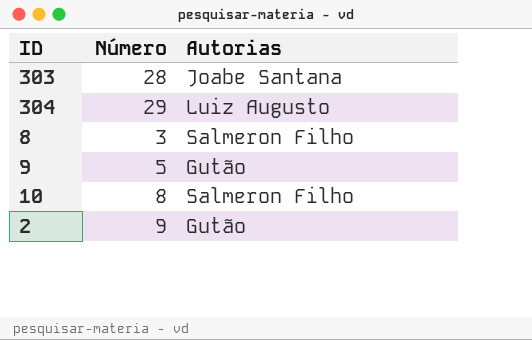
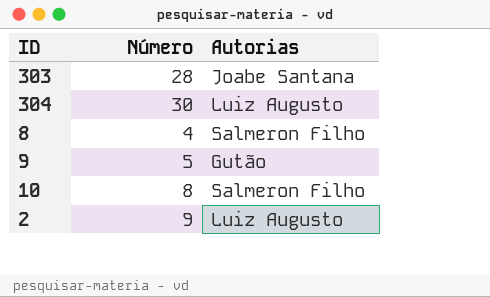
304 | Número: 29 -> 30
8 | Número: 3 -> 4
2 | Autorias: Gutão -> Luiz Augusto

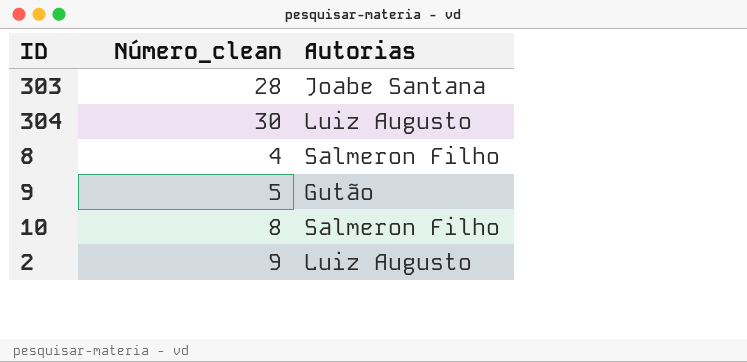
column name: Número -> Número_clean

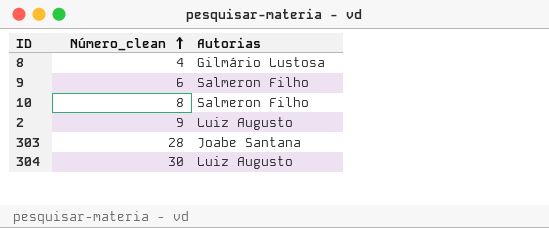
row order: none -> Número_clean ascending
8 | Autorias: Salmeron Filho -> Gilmário Lustosa
9 | Número_clean: 5 -> 6
9 | Autorias: Gutão -> Salmeron Filho

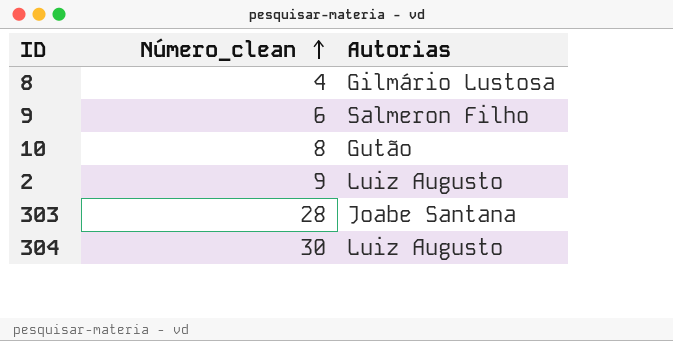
10 | Autorias: Salmeron Filho -> Gutão

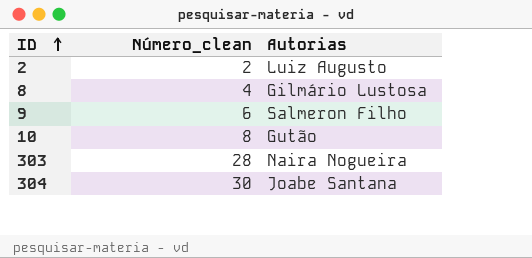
row order: Número_clean ascending -> ID ascending
2 | Número_clean: 9 -> 2
303 | Autorias: Joabe Santana -> Naira Nogueira
304 | Autorias: Luiz Augusto -> Joabe Santana

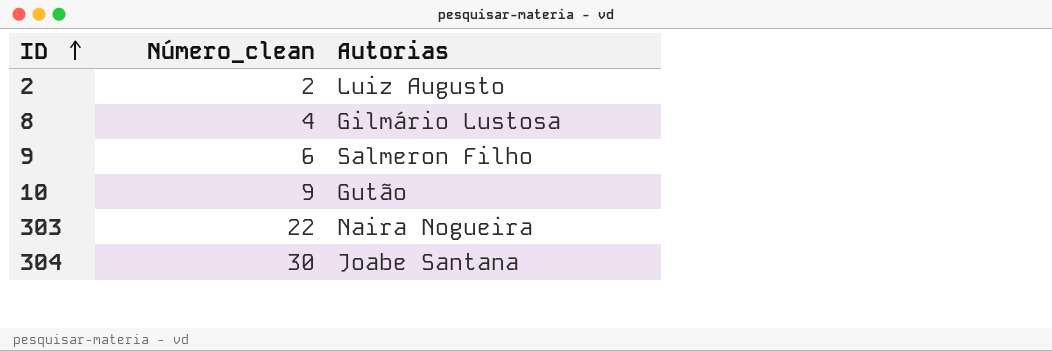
10 | Número_clean: 8 -> 9
303 | Número_clean: 28 -> 22

